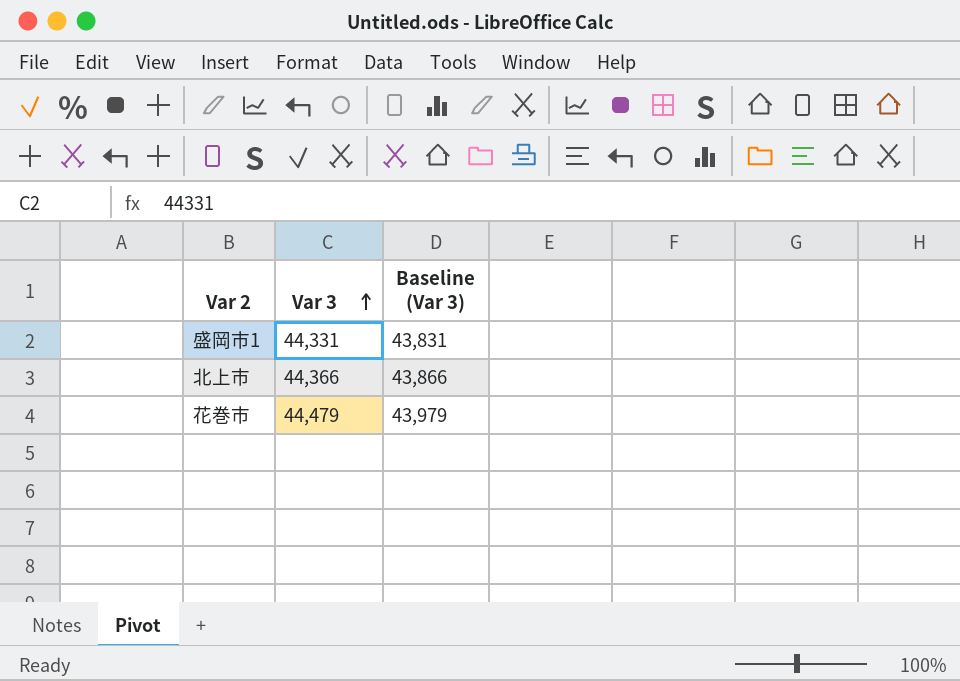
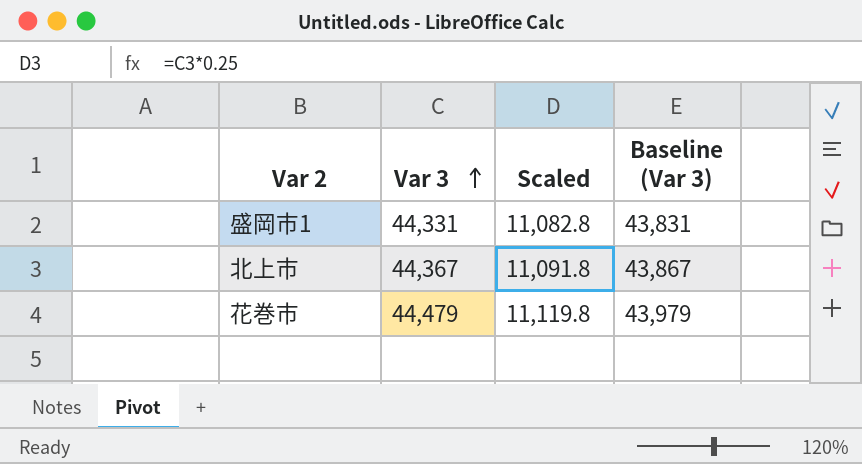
column Scaled | formula: none -> [Var 3] * 0.25
北上市 | Var 3: 44,366 -> 44,367
北上市 | Baseline (Var 3): 43,866 -> 43,867

